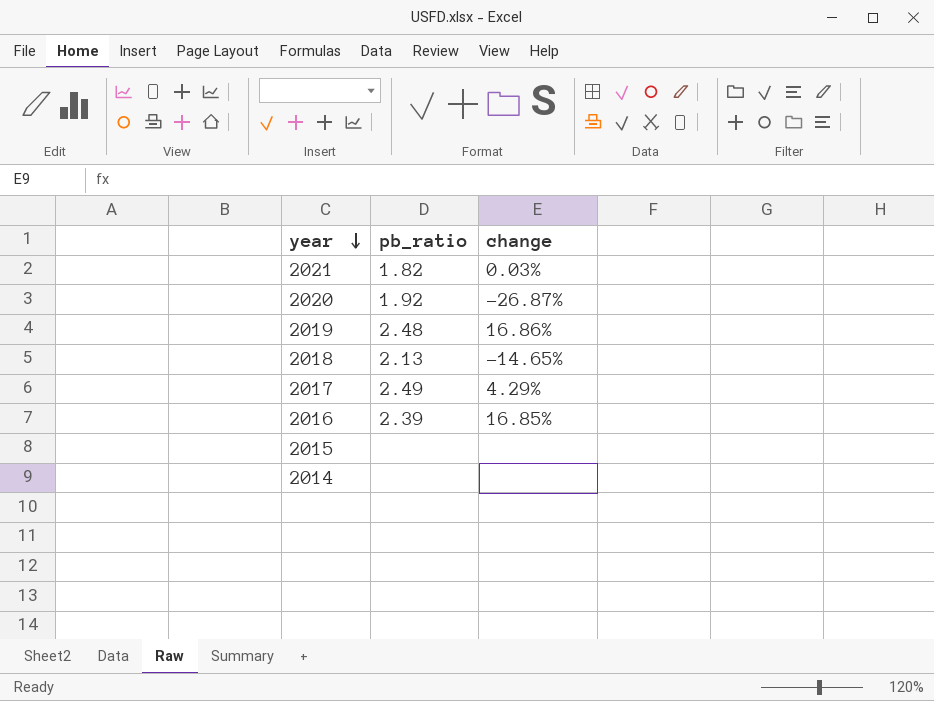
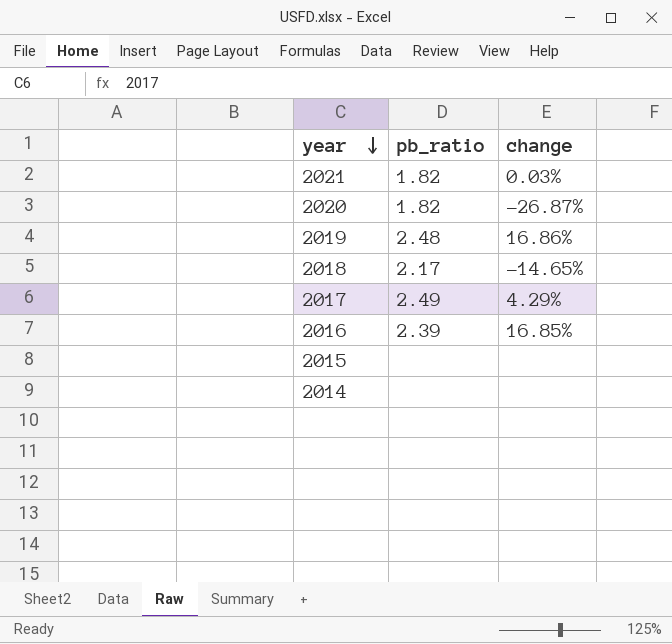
2020 | pb_ratio: 1.92 -> 1.82
2018 | pb_ratio: 2.13 -> 2.17

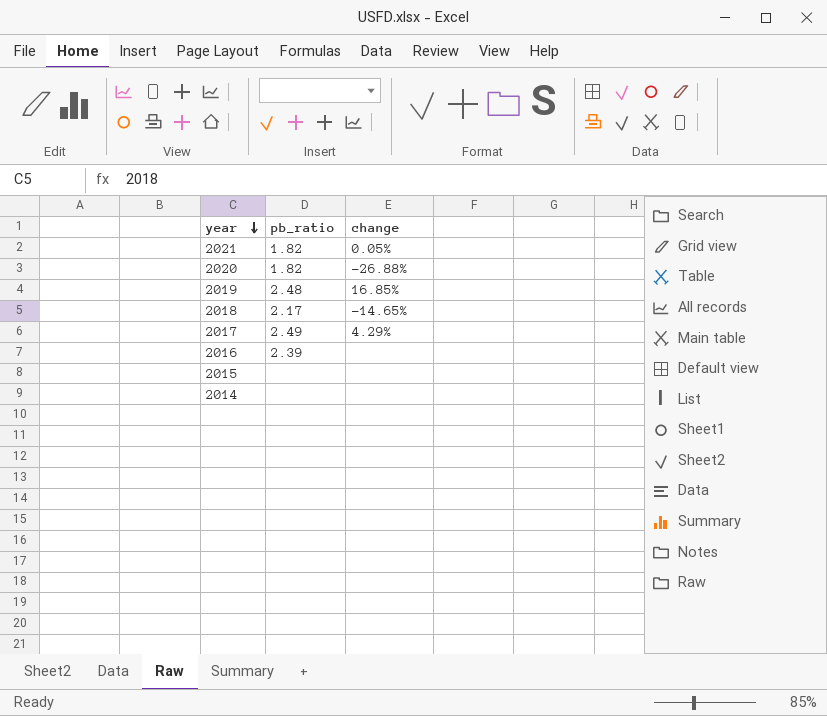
2021 | change: 0.03% -> 0.05%
2020 | change: -26.87% -> -26.88%
2019 | change: 16.86% -> 16.85%
2016 | change: 16.85% -> none

